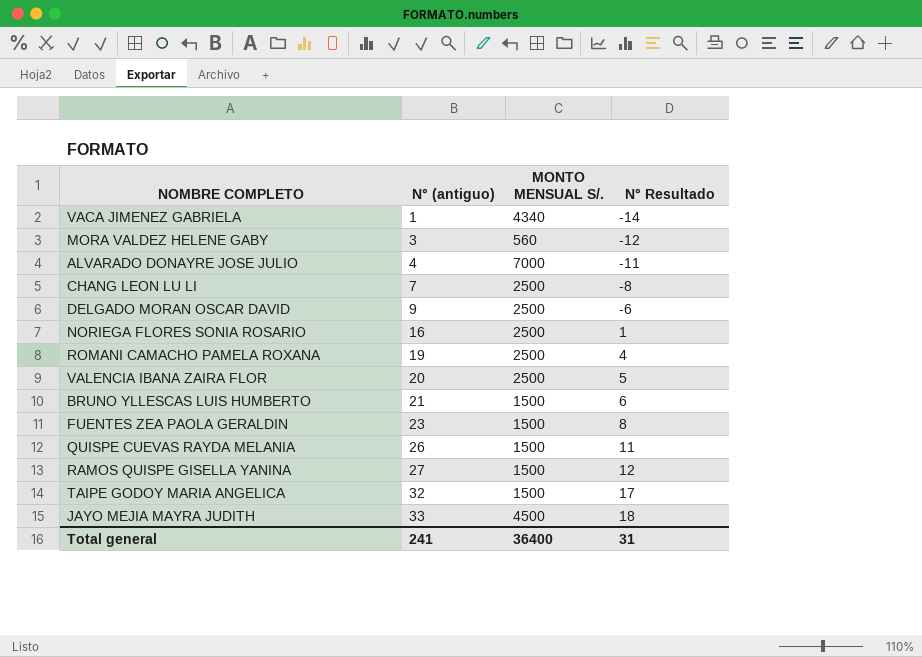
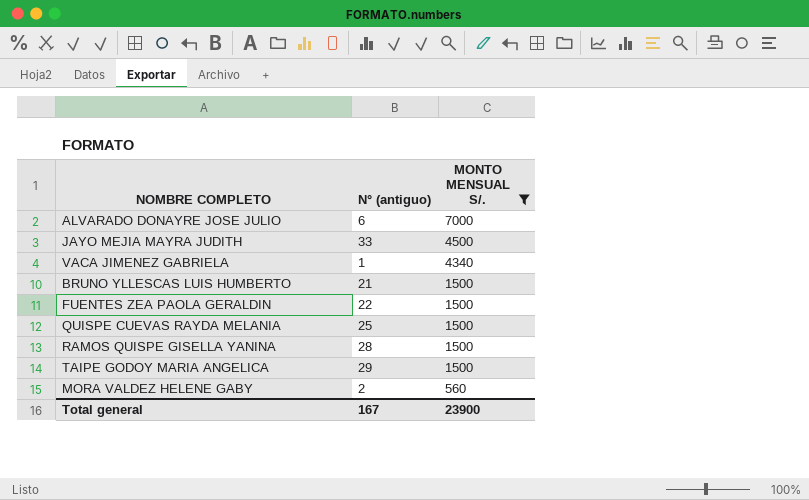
filter: none -> MONTO MENSUAL S/. != 2500
row order: N° (antiguo) ascending -> MONTO MENSUAL S/. descending
column N° Resultado | formula: [N° (antiguo)] - 15 -> none
ALVARADO DONAYRE JOSE JULIO | N° (antiguo): 4 -> 6
FUENTES ZEA PAOLA GERALDIN | N° (antiguo): 23 -> 22
QUISPE CUEVAS RAYDA MELANIA | N° (antiguo): 26 -> 25
RAMOS QUISPE GISELLA YANINA | N° (antiguo): 27 -> 28
TAIPE GODOY MARIA ANGELICA | N° (antiguo): 32 -> 29
MORA VALDEZ HELENE GABY | N° (antiguo): 3 -> 2
Total general | N° (antiguo): 241 -> 167
Total general | MONTO MENSUAL S/.: 36400 -> 23900

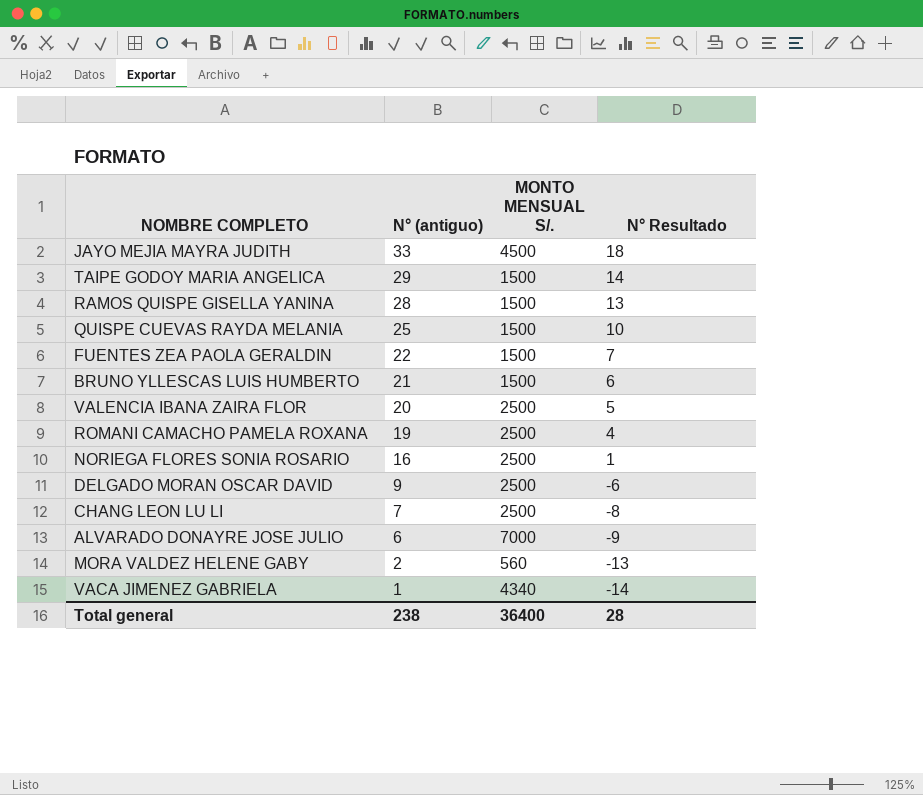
filter: MONTO MENSUAL S/. != 2500 -> none
row order: MONTO MENSUAL S/. descending -> N° (antiguo) descending
column N° Resultado | formula: none -> [N° (antiguo)] - 15
Total general | N° (antiguo): 167 -> 238
Total general | MONTO MENSUAL S/.: 23900 -> 36400

